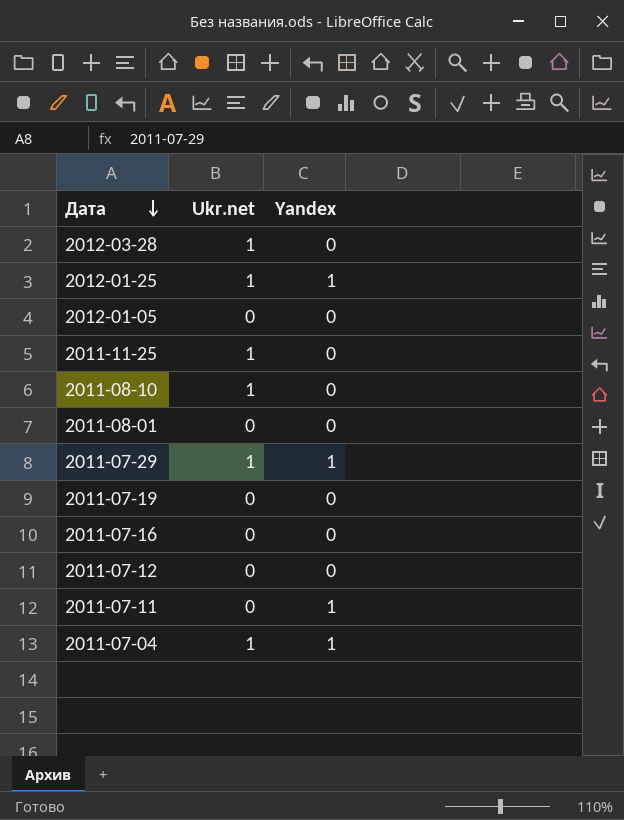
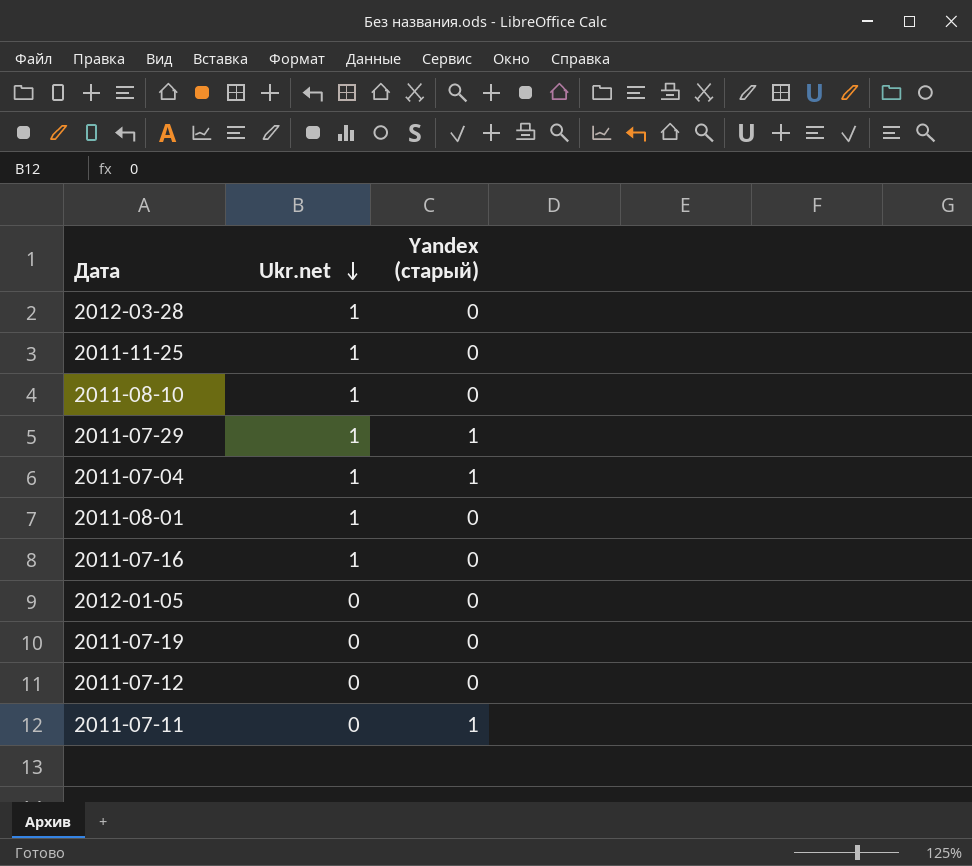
row order: Дата descending -> Ukr.net descending
column name: Yandex -> Yandex (старый)
row 2012-01-25: 1 | 1 -> none
2011-08-01 | Ukr.net: 0 -> 1
2011-07-16 | Ukr.net: 0 -> 1

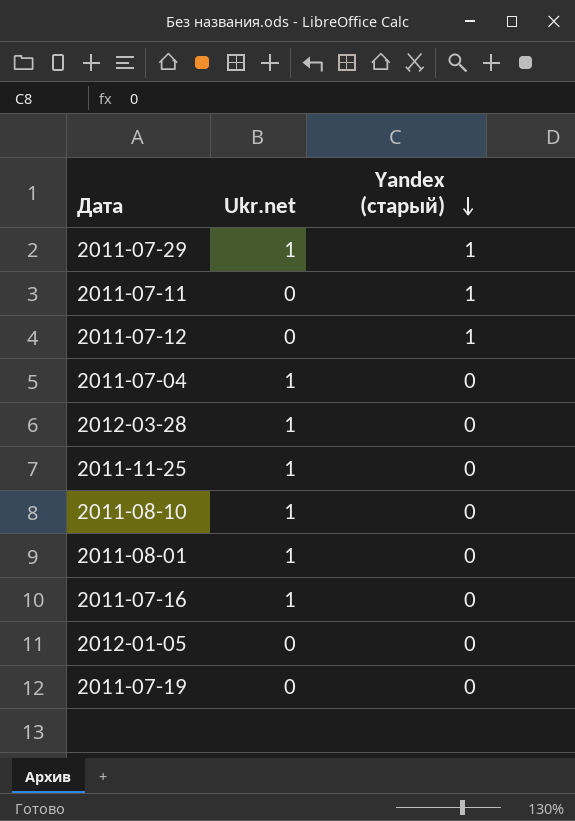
row order: Ukr.net descending -> Yandex (старый) descending
2011-07-12 | Yandex (старый): 0 -> 1
2011-07-04 | Yandex (старый): 1 -> 0

